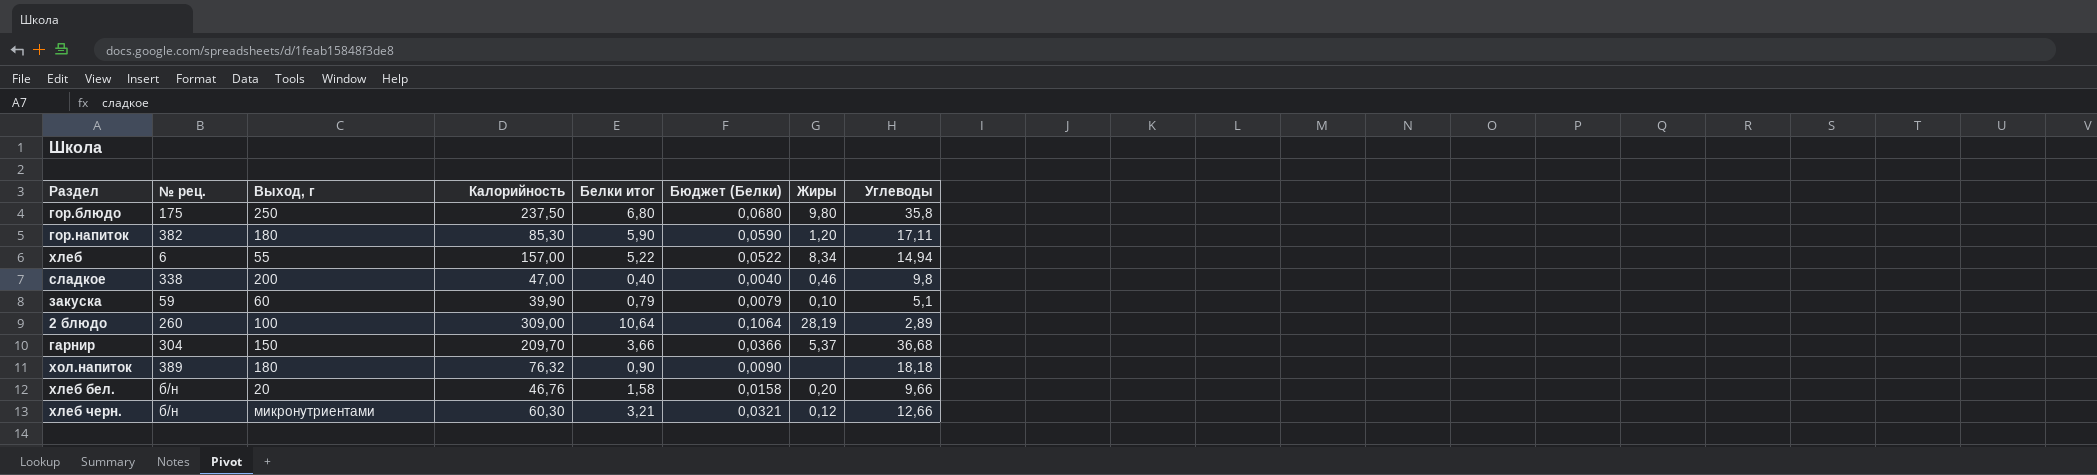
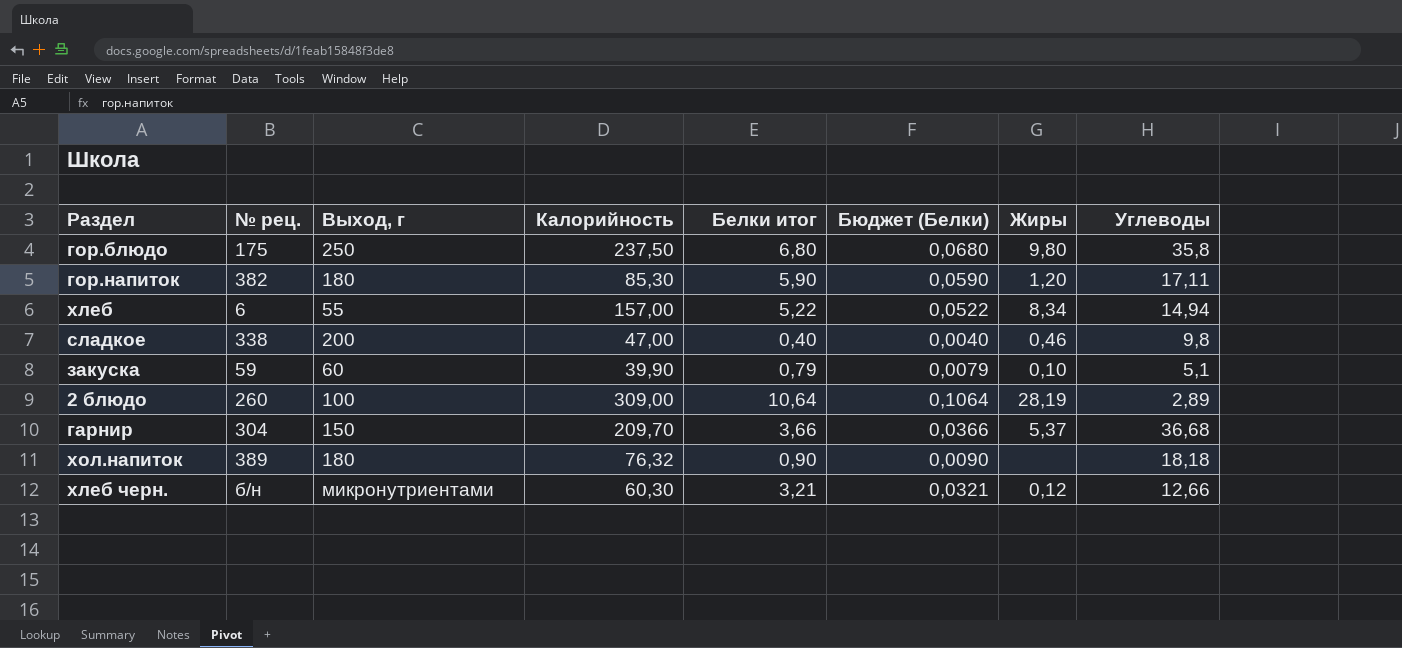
row хлеб бел.: б/н | 20 | 46,76 | 1,58 | 0,0158 | 0,20 | 9,66 -> none

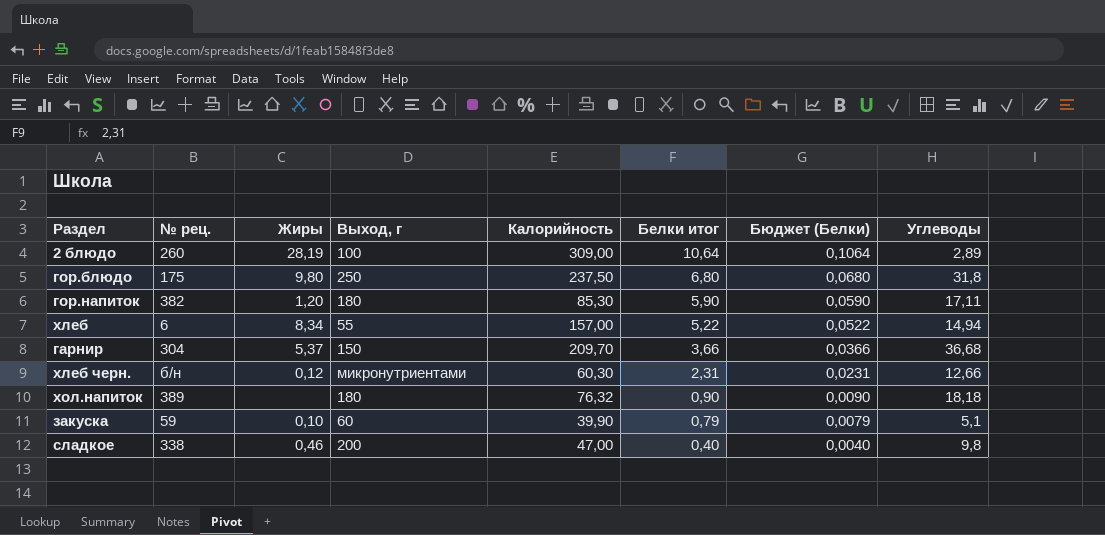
row order: none -> Белки итог descending
column Жиры | position: 7 -> 3
гор.блюдо | Углеводы: 35,8 -> 31,8
хлеб черн. | Белки итог: 3,21 -> 2,31
хлеб черн. | Бюджет (Белки): 0,0321 -> 0,0231

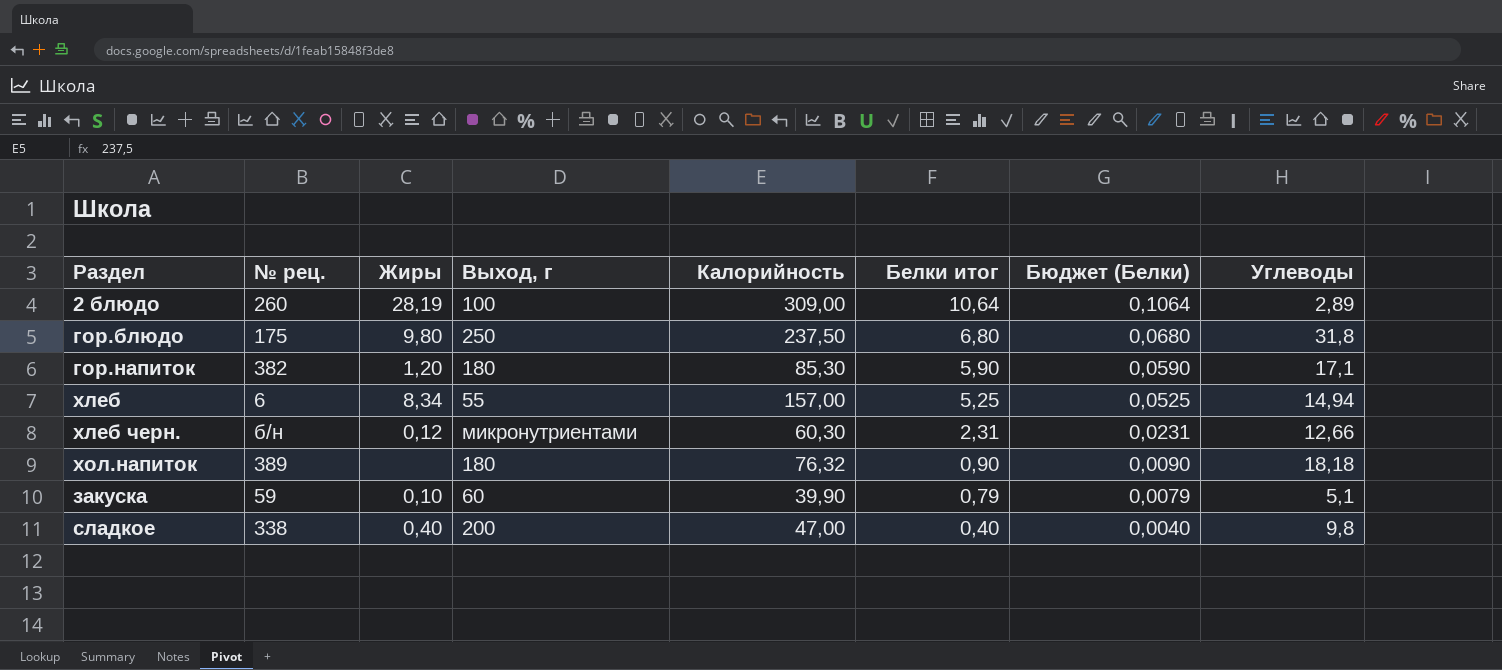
row гарнир: 304 | 5,37 | 150 | 209,70 | 3,66 | 0,0366 | 36,68 -> none
гор.напиток | Углеводы: 17,11 -> 17,1
хлеб | Белки итог: 5,22 -> 5,25
хлеб | Бюджет (Белки): 0,0522 -> 0,0525
сладкое | Жиры: 0,46 -> 0,40

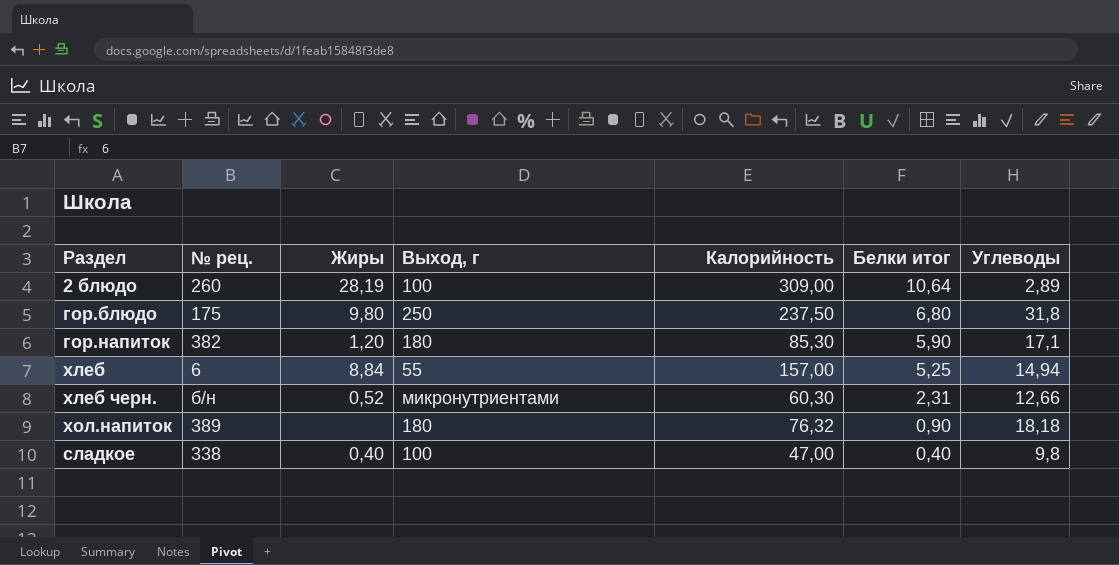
column Бюджет (Белки) | formula: [Белки итог] * 0,01 -> none
row закуска: 59 | 0,10 | 60 | 39,90 | 0,79 | 0,0079 | 5,1 -> none
хлеб | Жиры: 8,34 -> 8,84
хлеб черн. | Жиры: 0,12 -> 0,52
сладкое | Выход, г: 200 -> 100

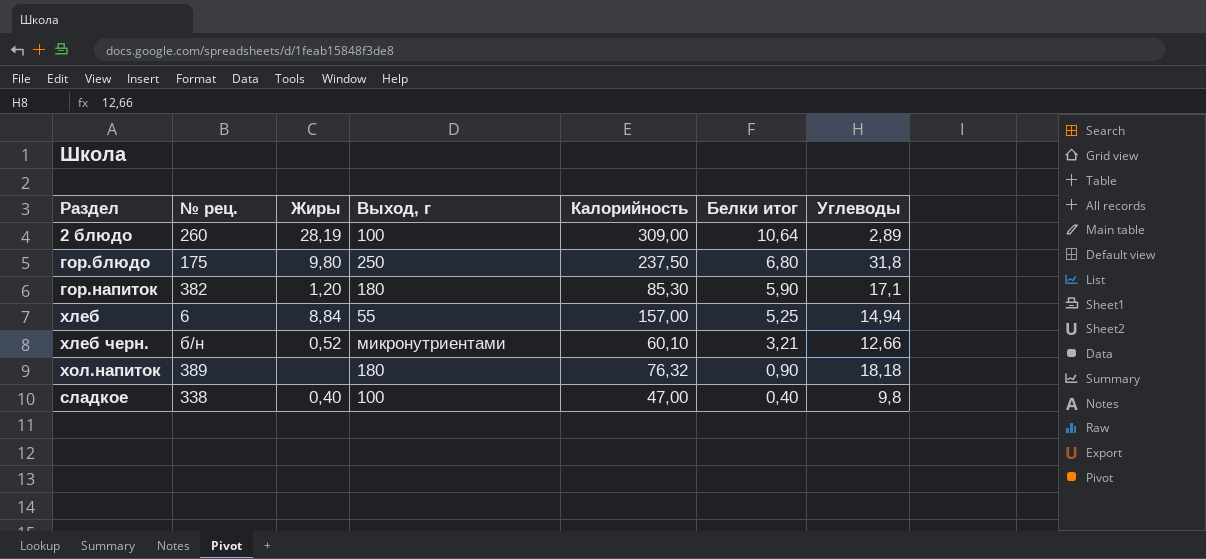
хлеб черн. | Калорийность: 60,30 -> 60,10
хлеб черн. | Белки итог: 2,31 -> 3,21

